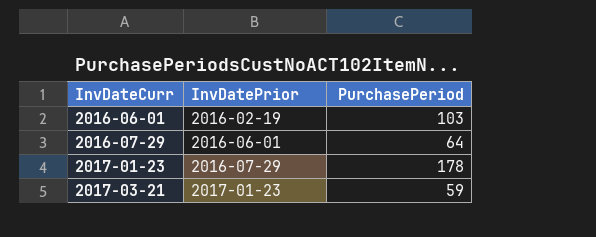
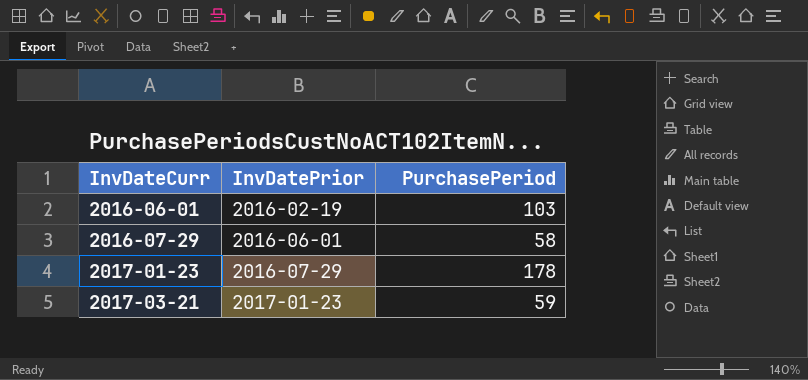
2016-07-29 | PurchasePeriod: 64 -> 58

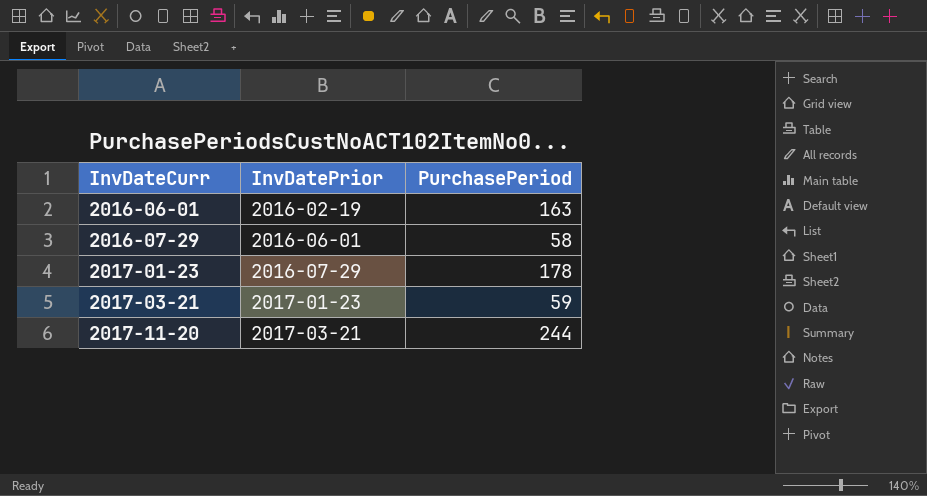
2016-06-01 | PurchasePeriod: 103 -> 163
row 2017-11-20: none -> 2017-03-21 | 244

